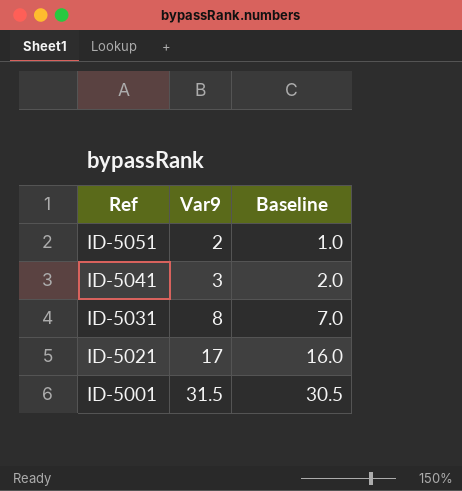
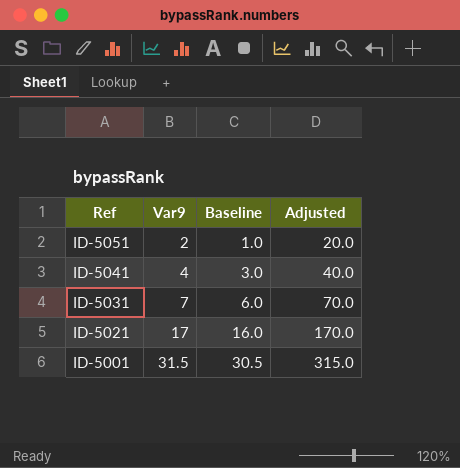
column Adjusted | formula: none -> [Var9] * 10
ID-5041 | Var9: 3 -> 4
ID-5041 | Baseline: 2.0 -> 3.0
ID-5031 | Var9: 8 -> 7
ID-5031 | Baseline: 7.0 -> 6.0

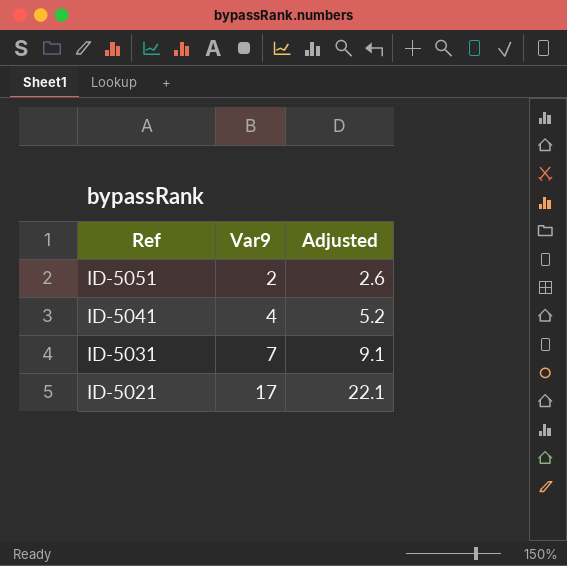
column Baseline | formula: [Var9] - 1 -> none
column Adjusted | formula: [Var9] * 10 -> [Var9] * 1.3
row ID-5001: 31.5 | 30.5 | 315.0 -> none

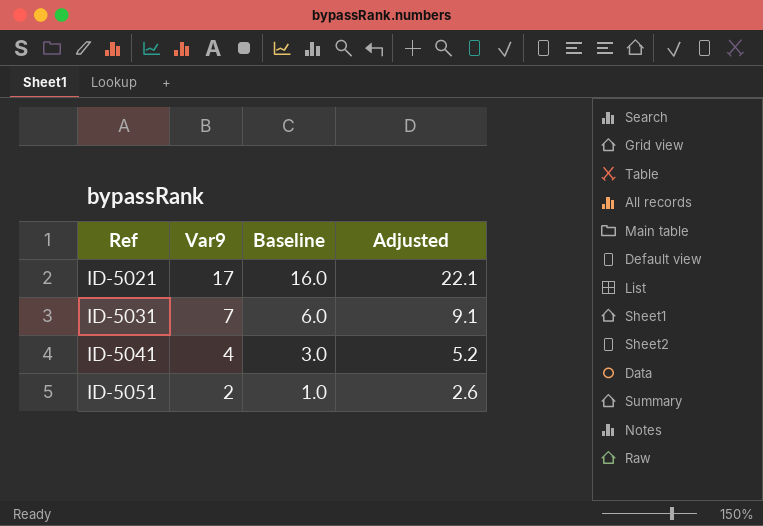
row order: Ref descending -> Ref ascending
column Baseline | formula: none -> [Var9] - 1

